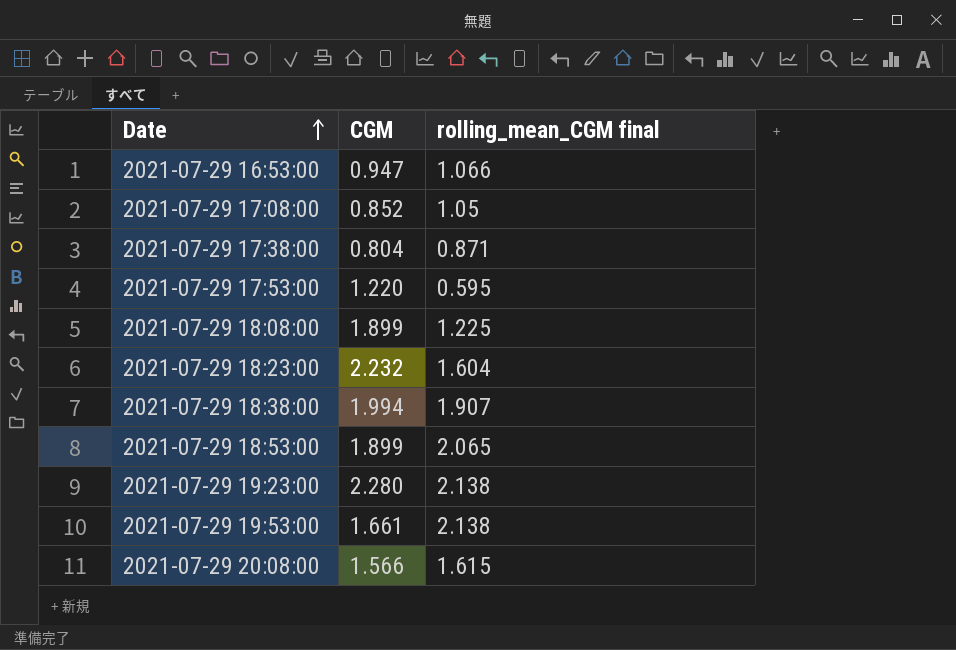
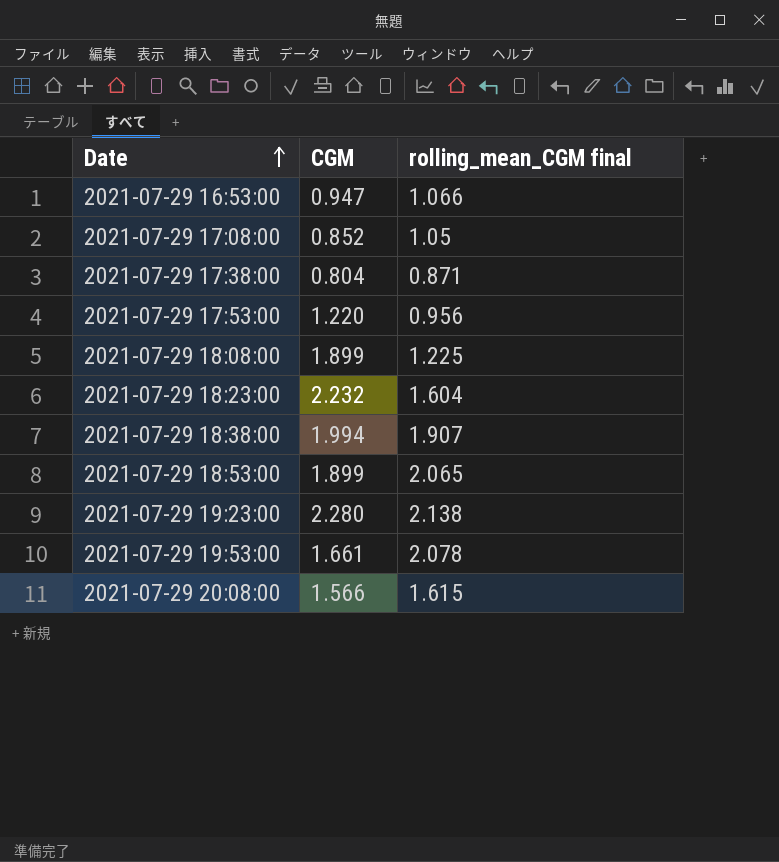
2021-07-29 17:53:00 | rolling_mean_CGM final: 0.595 -> 0.956
2021-07-29 19:53:00 | rolling_mean_CGM final: 2.138 -> 2.078

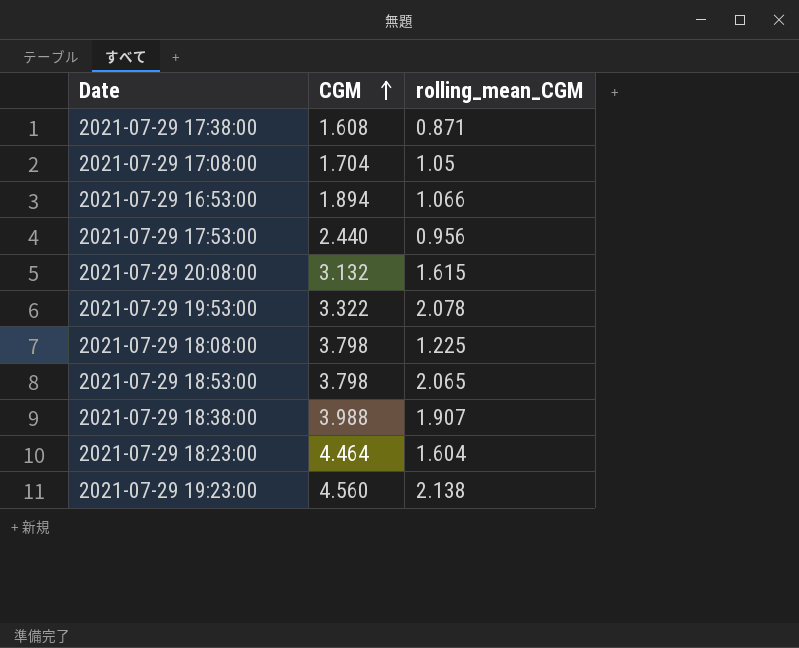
row order: Date ascending -> CGM ascending
column name: rolling_mean_CGM final -> rolling_mean_CGM
2021-07-29 17:38:00 | CGM: 0.804 -> 1.608
2021-07-29 17:08:00 | CGM: 0.852 -> 1.704
2021-07-29 16:53:00 | CGM: 0.947 -> 1.894
2021-07-29 17:53:00 | CGM: 1.220 -> 2.440
2021-07-29 20:08:00 | CGM: 1.566 -> 3.132
2021-07-29 19:53:00 | CGM: 1.661 -> 3.322
2021-07-29 18:08:00 | CGM: 1.899 -> 3.798
2021-07-29 18:53:00 | CGM: 1.899 -> 3.798
2021-07-29 18:38:00 | CGM: 1.994 -> 3.988
2021-07-29 18:23:00 | CGM: 2.232 -> 4.464
2021-07-29 19:23:00 | CGM: 2.280 -> 4.560

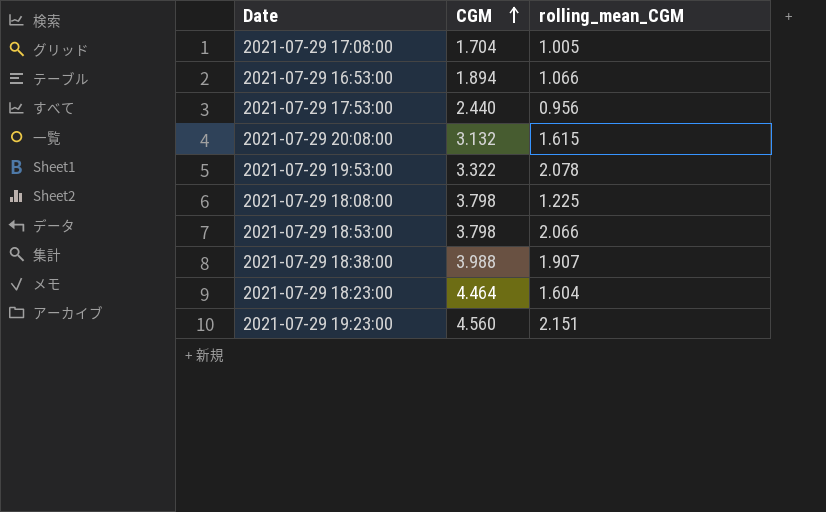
row 2021-07-29 17:38:00: 1.608 | 0.871 -> none
2021-07-29 17:08:00 | rolling_mean_CGM: 1.05 -> 1.005
2021-07-29 18:53:00 | rolling_mean_CGM: 2.065 -> 2.066
2021-07-29 19:23:00 | rolling_mean_CGM: 2.138 -> 2.151

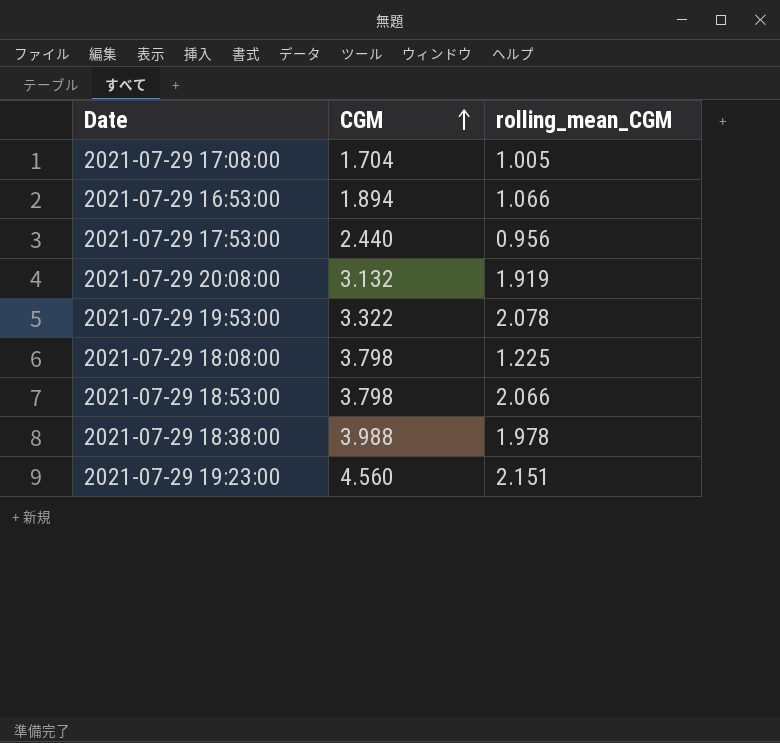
row 2021-07-29 18:23:00: 4.464 | 1.604 -> none
2021-07-29 20:08:00 | rolling_mean_CGM: 1.615 -> 1.919
2021-07-29 18:38:00 | rolling_mean_CGM: 1.907 -> 1.978

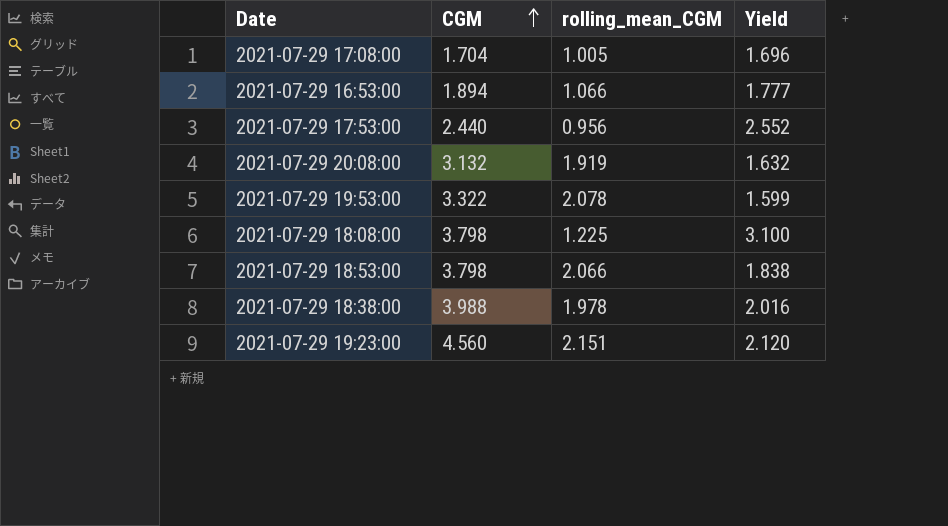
column Yield | formula: none -> [CGM] / [rolling_mean_CGM]

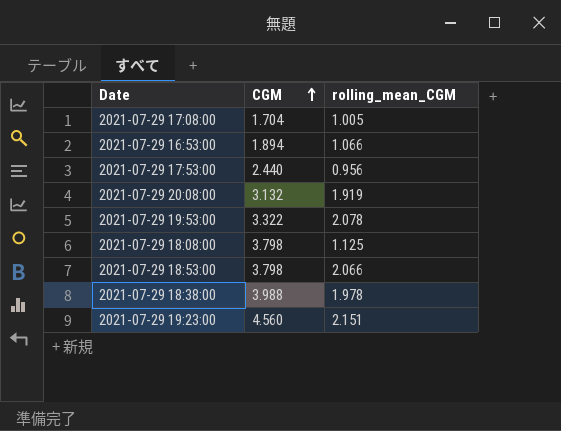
column Yield | formula: [CGM] / [rolling_mean_CGM] -> none
2021-07-29 18:08:00 | rolling_mean_CGM: 1.225 -> 1.125

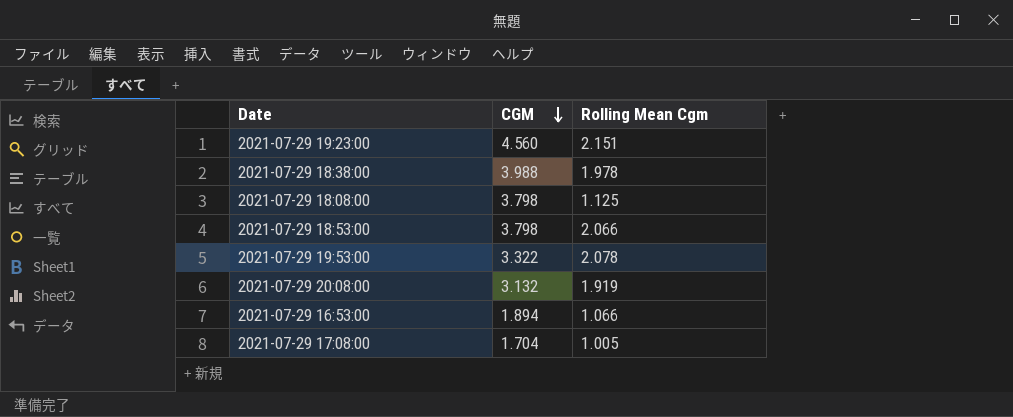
row order: CGM ascending -> CGM descending
column name: rolling_mean_CGM -> Rolling Mean Cgm
row 2021-07-29 17:53:00: 2.440 | 0.956 -> none

